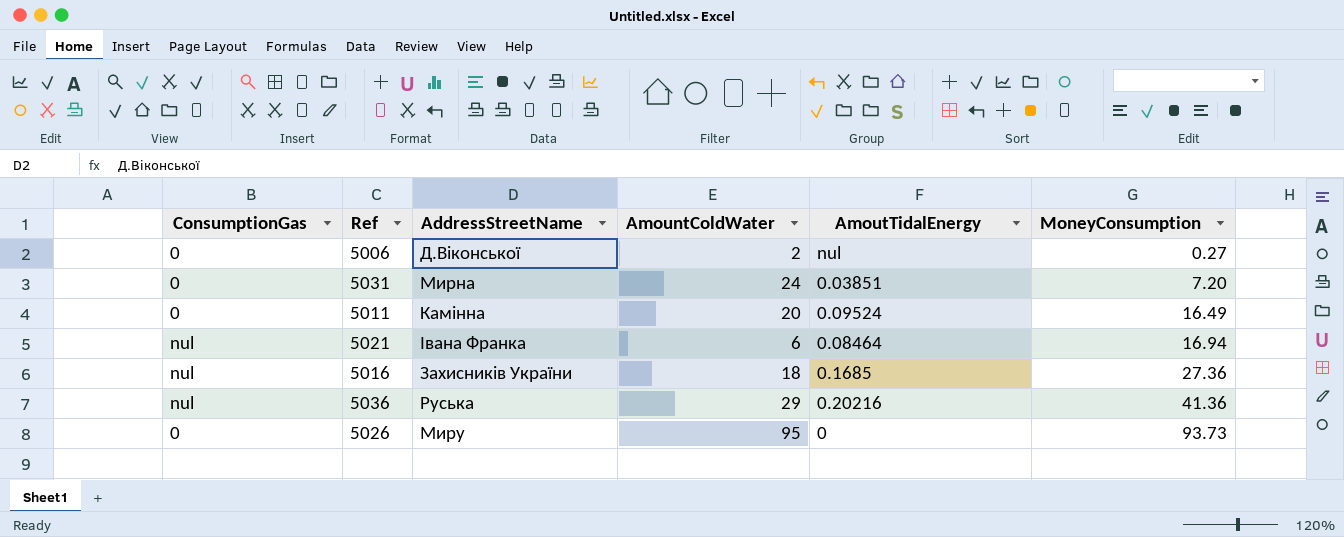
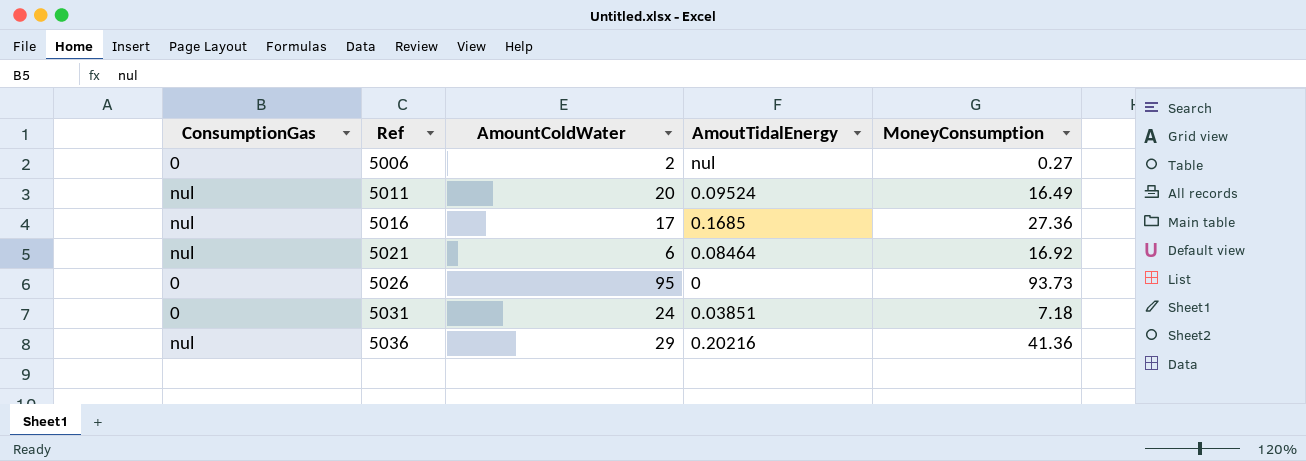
row order: MoneyConsumption ascending -> Ref ascending
column AddressStreetName | position: 3 -> none
5011 | ConsumptionGas: 0 -> nul
5016 | AmountColdWater: 18 -> 17
5021 | MoneyConsumption: 16.94 -> 16.92
5031 | MoneyConsumption: 7.20 -> 7.18

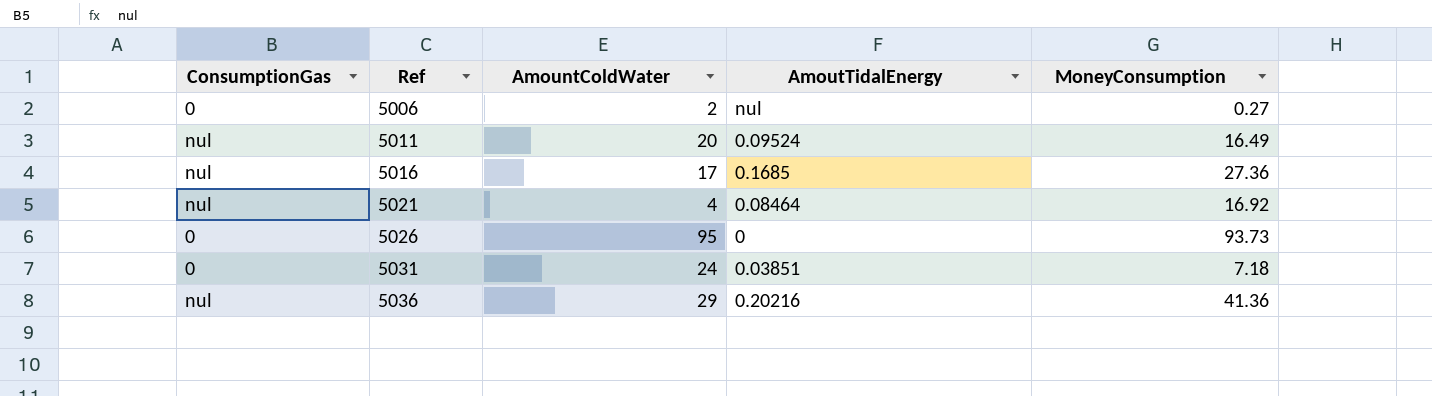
5021 | AmountColdWater: 6 -> 4

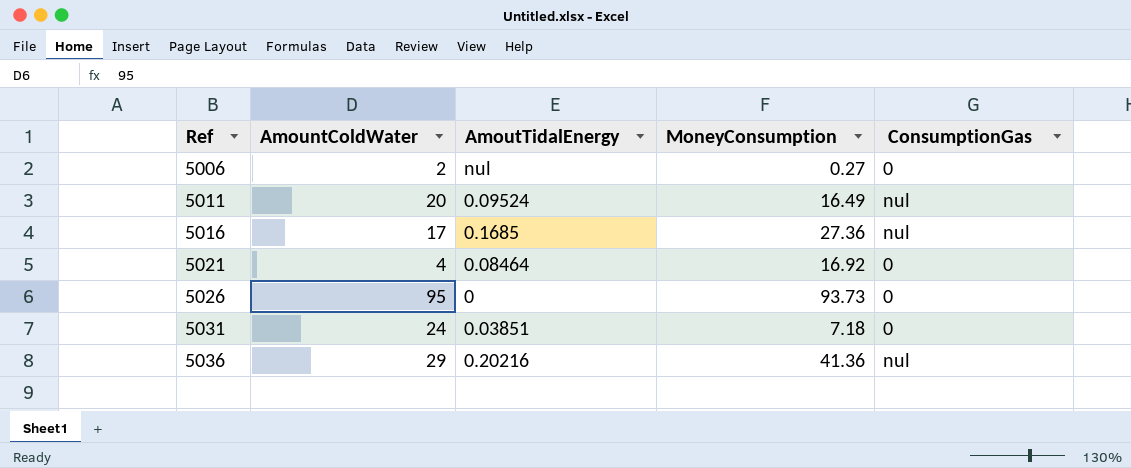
column ConsumptionGas | position: 1 -> 5
5021 | ConsumptionGas: nul -> 0

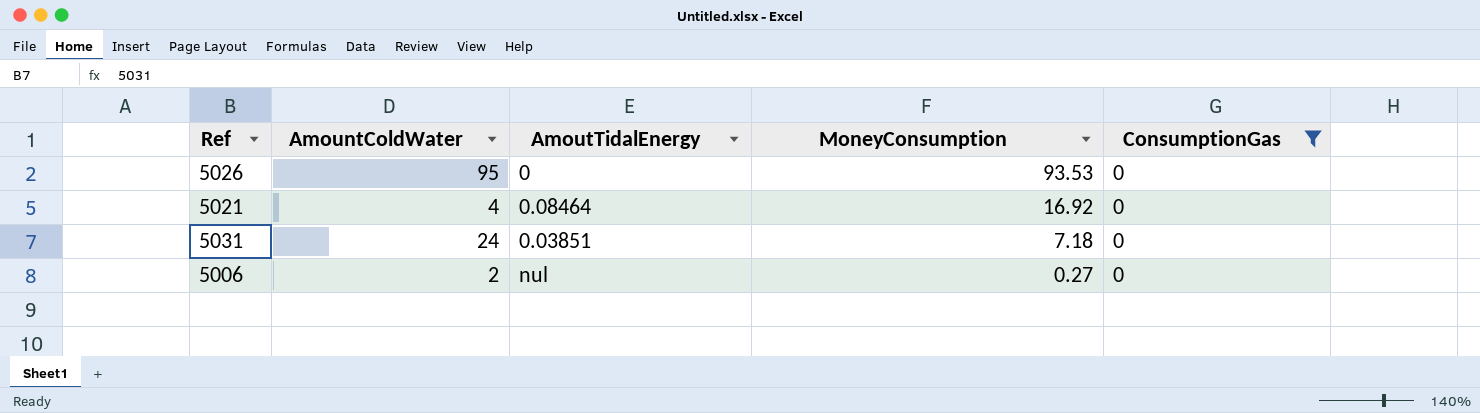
filter: none -> ConsumptionGas = 0
row order: Ref ascending -> MoneyConsumption descending
5026 | MoneyConsumption: 93.73 -> 93.53

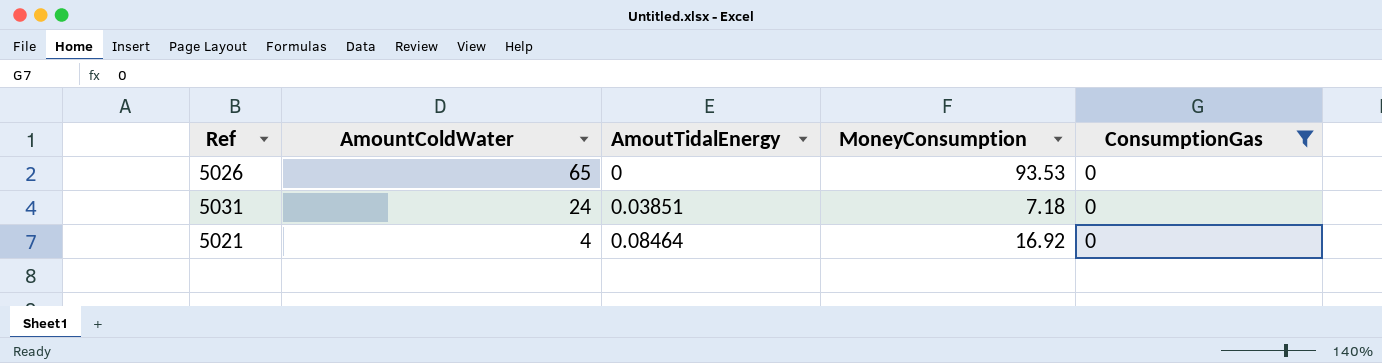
row order: MoneyConsumption descending -> AmountColdWater descending
row 5006: 2 | nul | 0.27 | 0 -> none
5026 | AmountColdWater: 95 -> 65

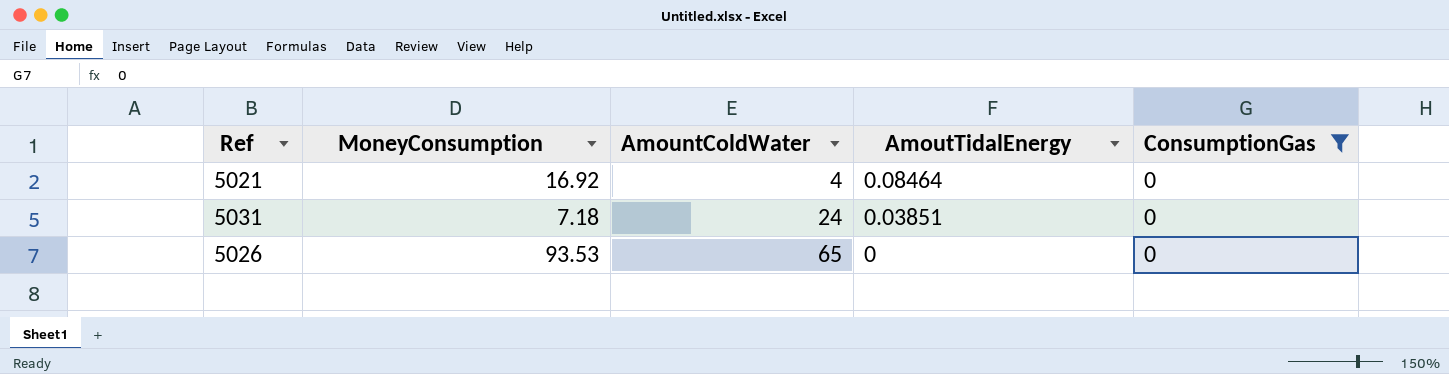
row order: AmountColdWater descending -> AmountColdWater ascending
column MoneyConsumption | position: 4 -> 2

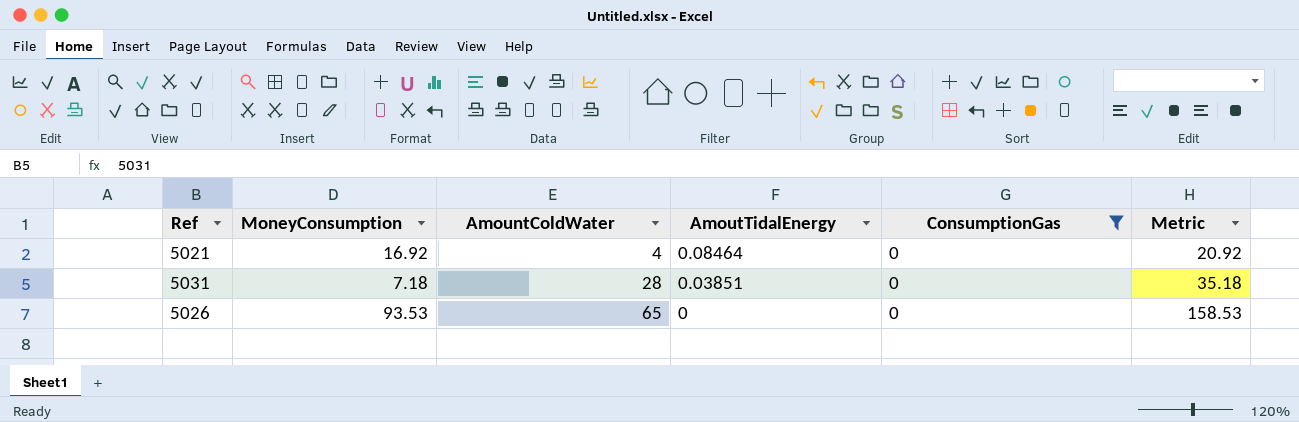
column Metric | formula: none -> [MoneyConsumption] + [AmountColdWater]
5031 | AmountColdWater: 24 -> 28

